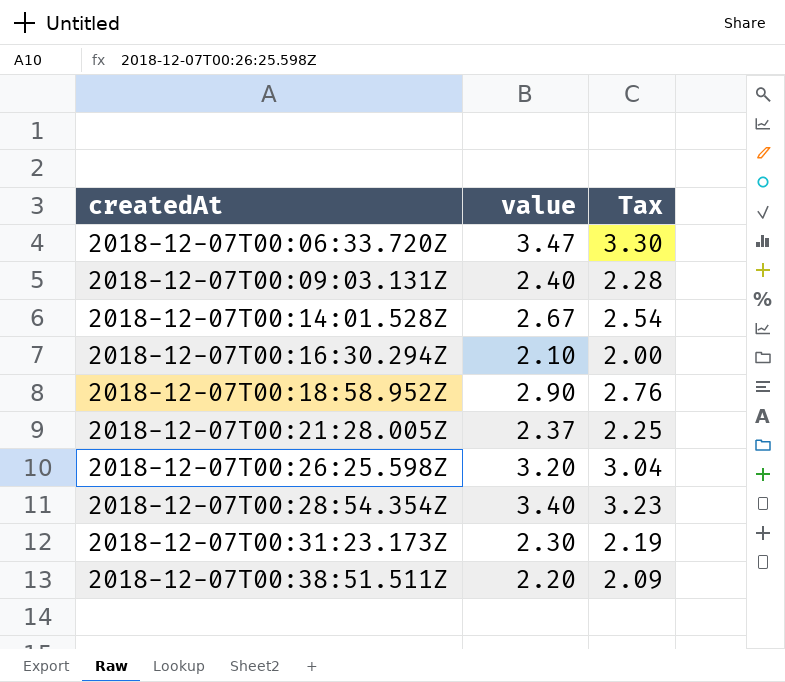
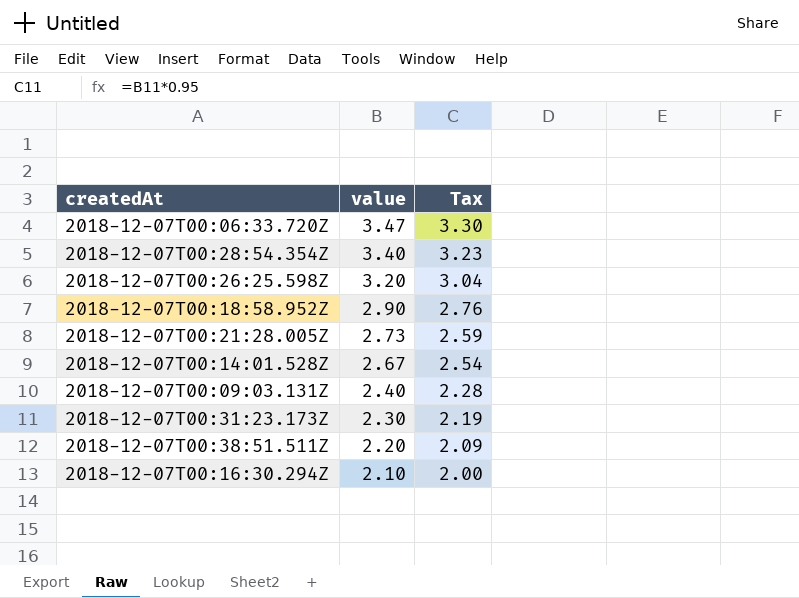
row order: createdAt ascending -> value descending
2018-12-07T00:21:28.005Z | value: 2.37 -> 2.73
2018-12-07T00:21:28.005Z | Tax: 2.25 -> 2.59

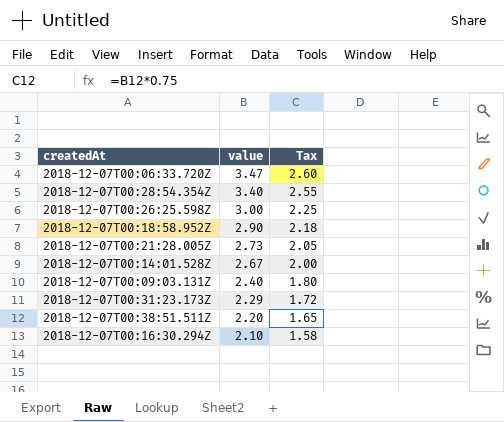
column Tax | formula: [value] * 0.95 -> [value] * 0.75
2018-12-07T00:26:25.598Z | value: 3.20 -> 3.00
2018-12-07T00:31:23.173Z | value: 2.30 -> 2.29

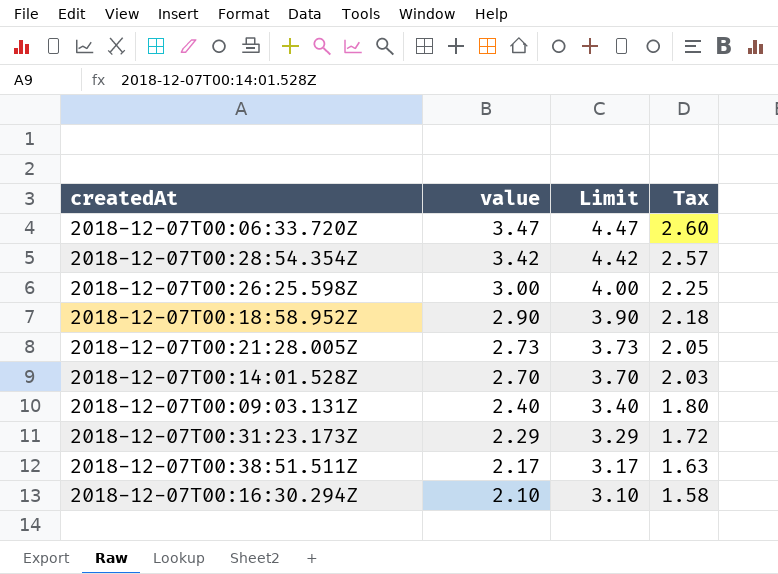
column Limit | formula: none -> [value] + 1
2018-12-07T00:28:54.354Z | value: 3.40 -> 3.42
2018-12-07T00:28:54.354Z | Tax: 2.55 -> 2.57
2018-12-07T00:14:01.528Z | value: 2.67 -> 2.70
2018-12-07T00:14:01.528Z | Tax: 2.00 -> 2.03
2018-12-07T00:38:51.511Z | value: 2.20 -> 2.17
2018-12-07T00:38:51.511Z | Tax: 1.65 -> 1.63

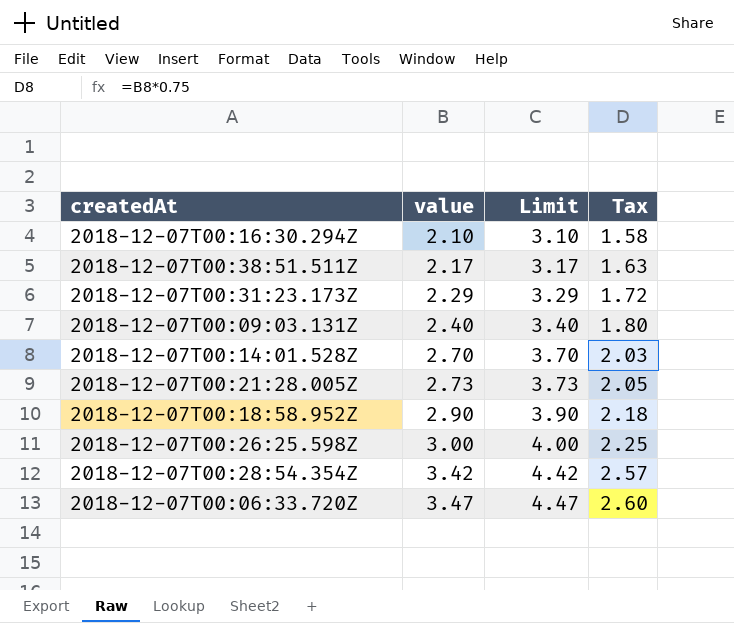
row order: value descending -> value ascending

